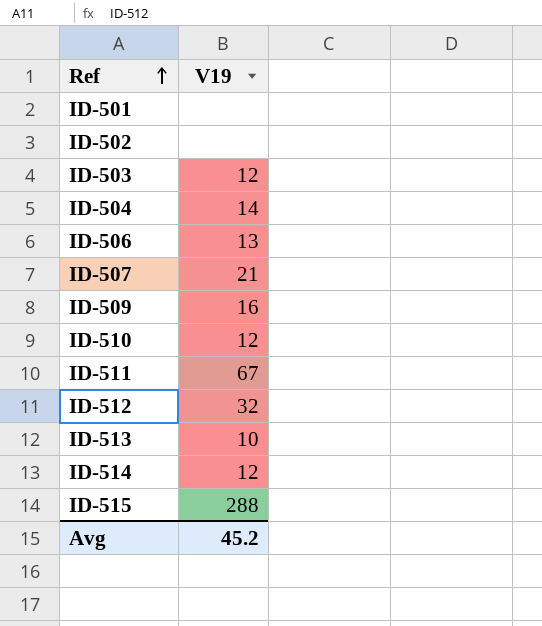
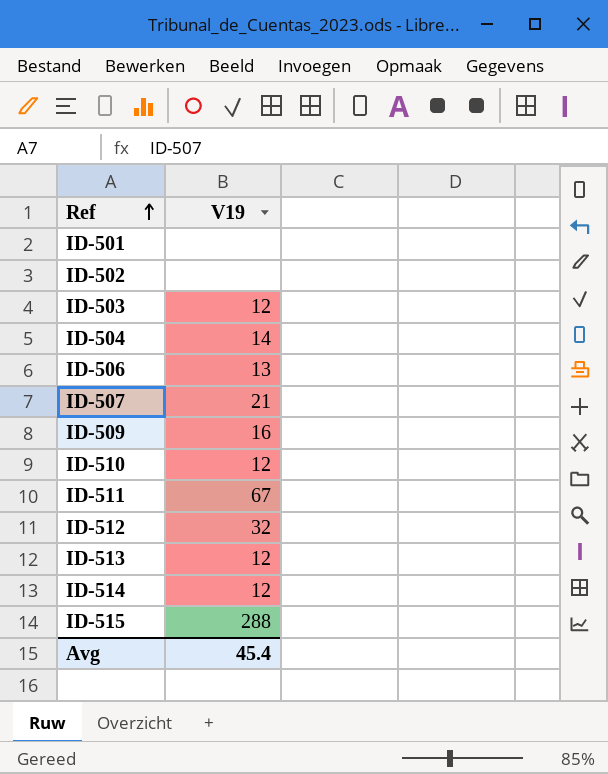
ID-513 | V19: 10 -> 12
Avg | V19: 45.2 -> 45.4

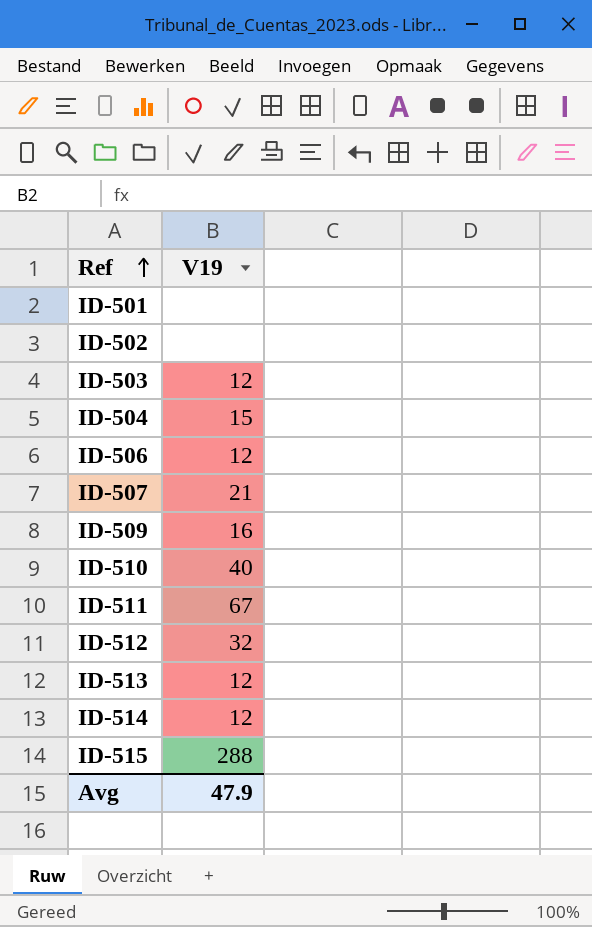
ID-504 | V19: 14 -> 15
ID-506 | V19: 13 -> 12
ID-510 | V19: 12 -> 40
Avg | V19: 45.4 -> 47.9

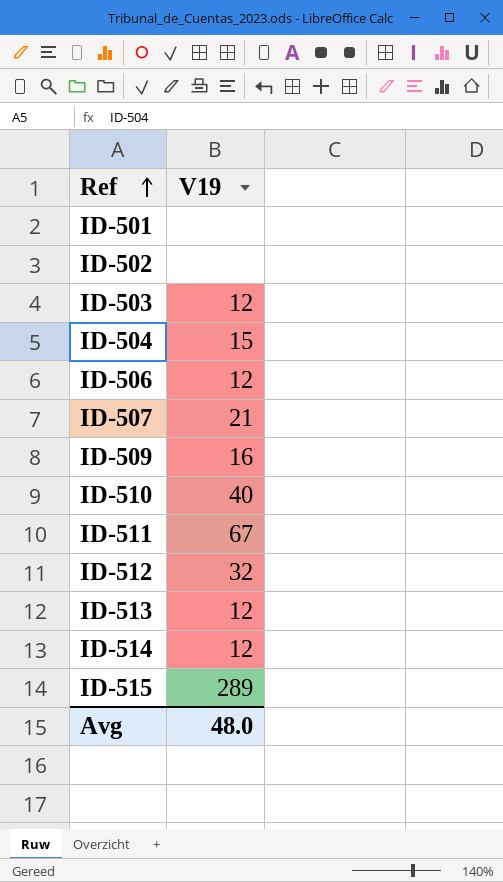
ID-515 | V19: 288 -> 289
Avg | V19: 47.9 -> 48.0

